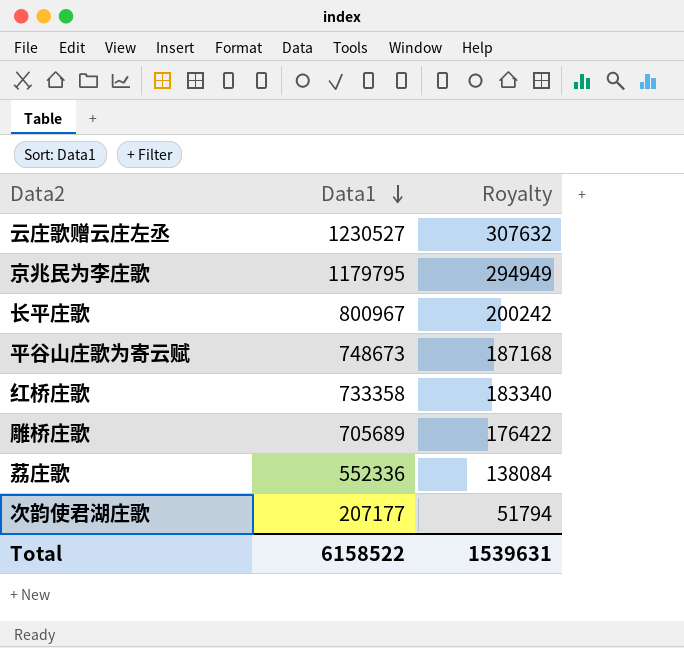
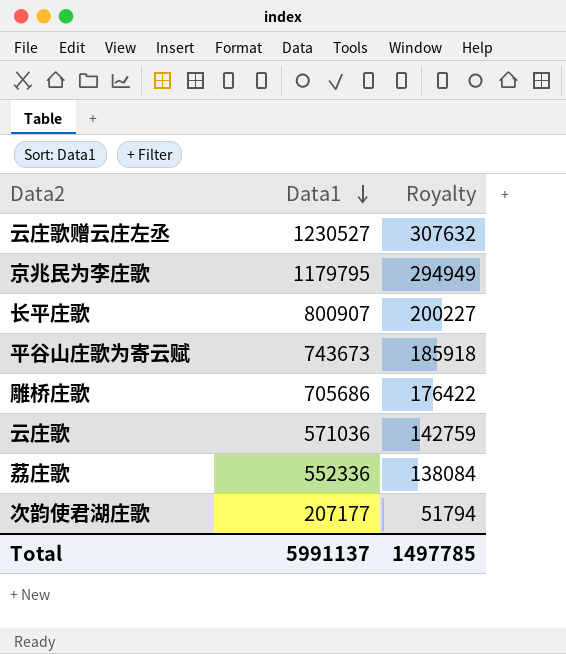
row 红桥庄歌: 733358 | 183340 -> none
长平庄歌 | Data1: 800967 -> 800907
长平庄歌 | Royalty: 200242 -> 200227
平谷山庄歌为寄云赋 | Data1: 748673 -> 743673
平谷山庄歌为寄云赋 | Royalty: 187168 -> 185918
雕桥庄歌 | Data1: 705689 -> 705686
row 云庄歌: none -> 571036 | 142759
Total | Data1: 6158522 -> 5991137
Total | Royalty: 1539631 -> 1497785

